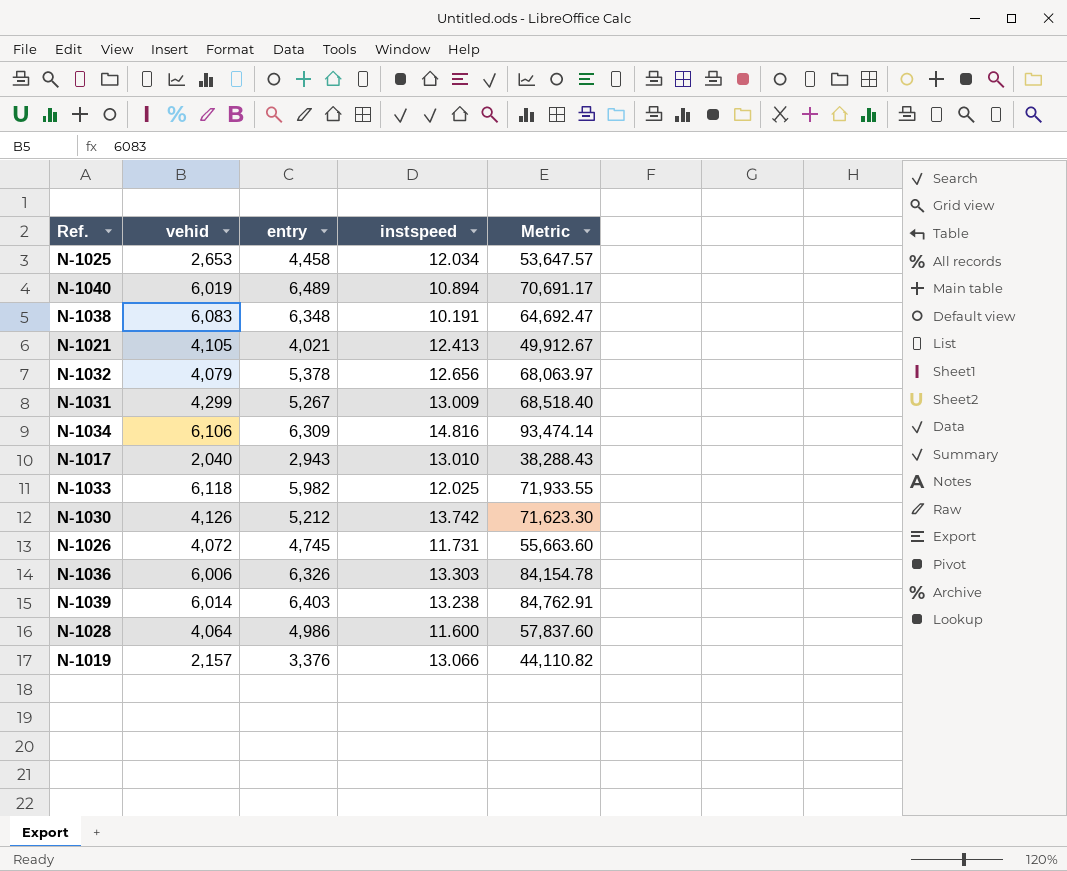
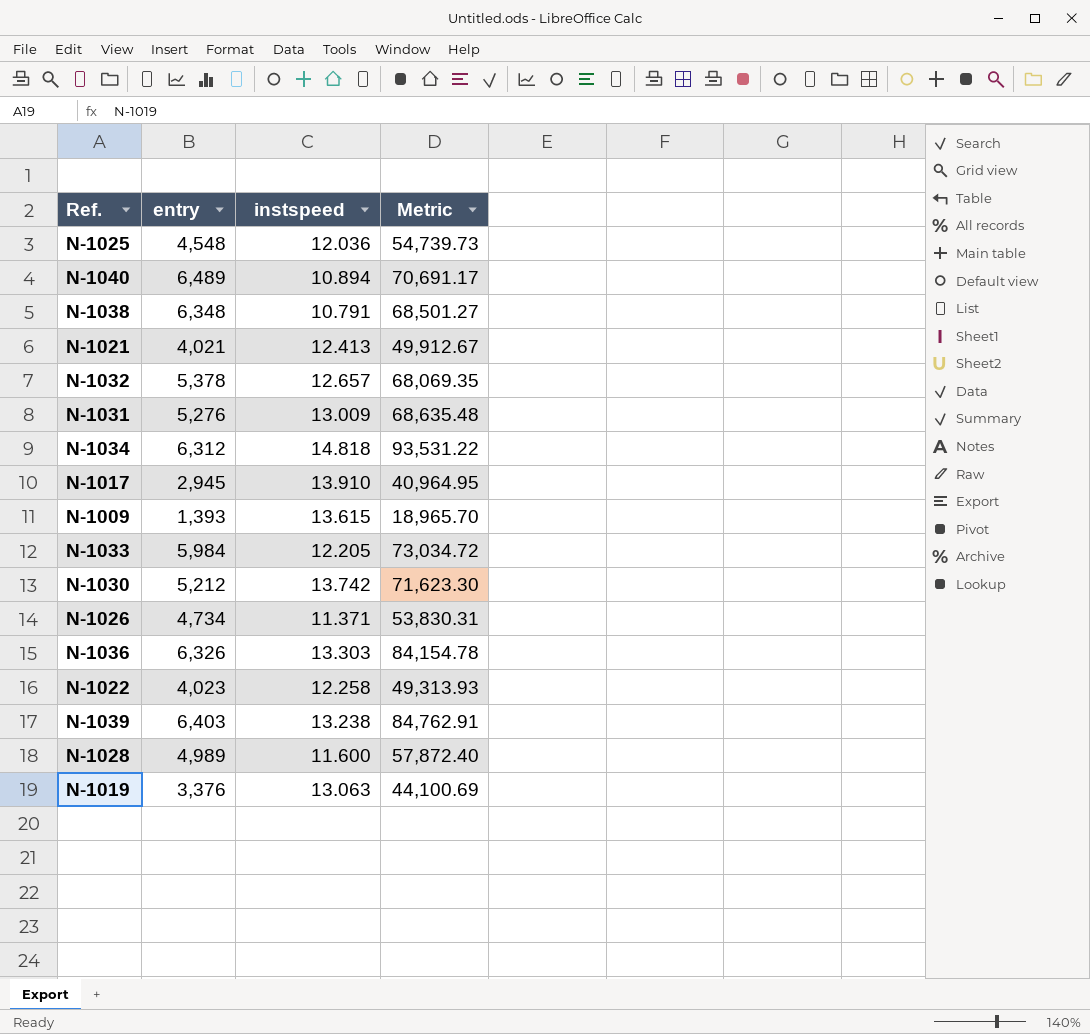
column vehid | position: 2 -> none
N-1025 | entry: 4,458 -> 4,548
N-1025 | instspeed: 12.034 -> 12.036
N-1025 | Metric: 53,647.57 -> 54,739.73
N-1038 | instspeed: 10.191 -> 10.791
N-1038 | Metric: 64,692.47 -> 68,501.27
N-1032 | instspeed: 12.656 -> 12.657
N-1032 | Metric: 68,063.97 -> 68,069.35
N-1031 | entry: 5,267 -> 5,276
N-1031 | Metric: 68,518.40 -> 68,635.48
N-1034 | entry: 6,309 -> 6,312
N-1034 | instspeed: 14.816 -> 14.818
N-1034 | Metric: 93,474.14 -> 93,531.22
N-1017 | entry: 2,943 -> 2,945
N-1017 | instspeed: 13.010 -> 13.910
N-1017 | Metric: 38,288.43 -> 40,964.95
row N-1009: none -> 1,393 | 13.615 | 18,965.70
N-1033 | entry: 5,982 -> 5,984
N-1033 | instspeed: 12.025 -> 12.205
N-1033 | Metric: 71,933.55 -> 73,034.72
N-1026 | entry: 4,745 -> 4,734
N-1026 | instspeed: 11.731 -> 11.371
N-1026 | Metric: 55,663.60 -> 53,830.31
row N-1022: none -> 4,023 | 12.258 | 49,313.93
N-1028 | entry: 4,986 -> 4,989
N-1028 | Metric: 57,837.60 -> 57,872.40
N-1019 | instspeed: 13.066 -> 13.063
N-1019 | Metric: 44,110.82 -> 44,100.69

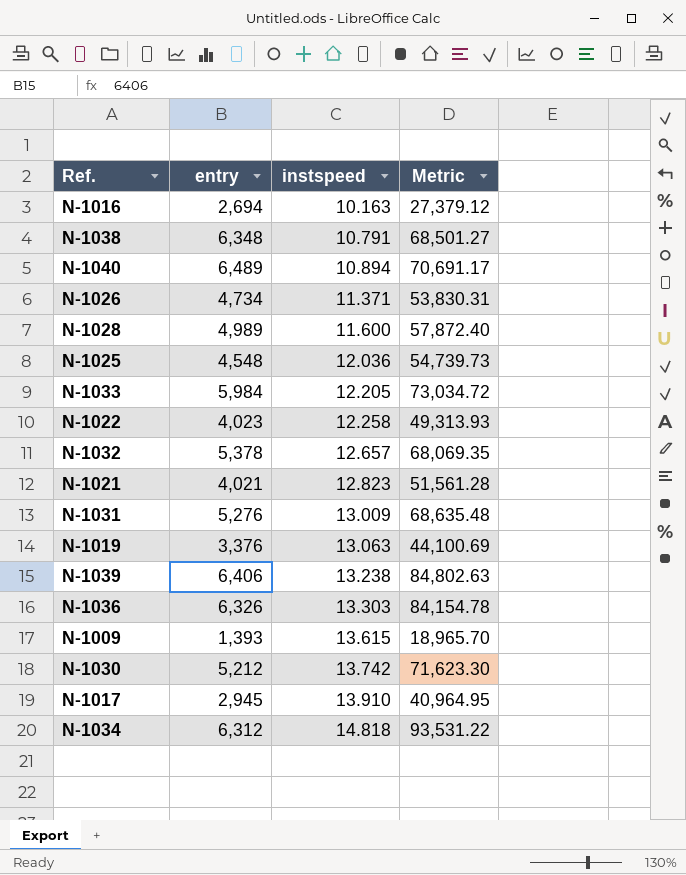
row order: none -> instspeed ascending
row N-1016: none -> 2,694 | 10.163 | 27,379.12
N-1021 | instspeed: 12.413 -> 12.823
N-1021 | Metric: 49,912.67 -> 51,561.28
N-1039 | entry: 6,403 -> 6,406
N-1039 | Metric: 84,762.91 -> 84,802.63

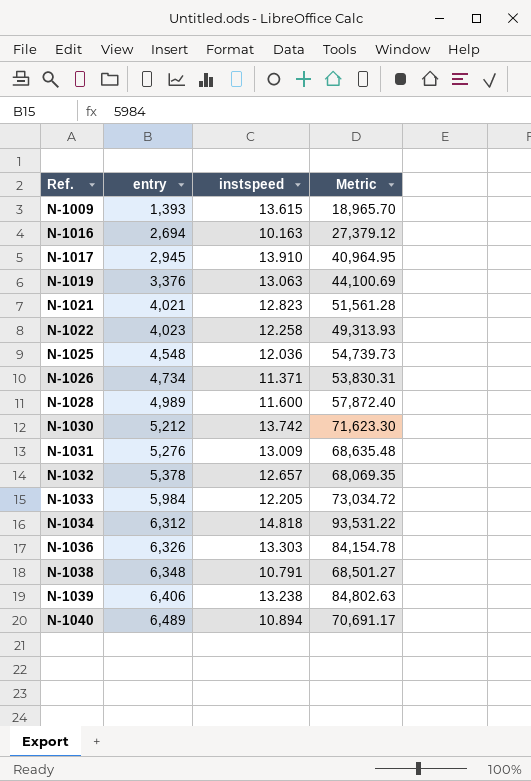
row order: instspeed ascending -> Ref. ascending

